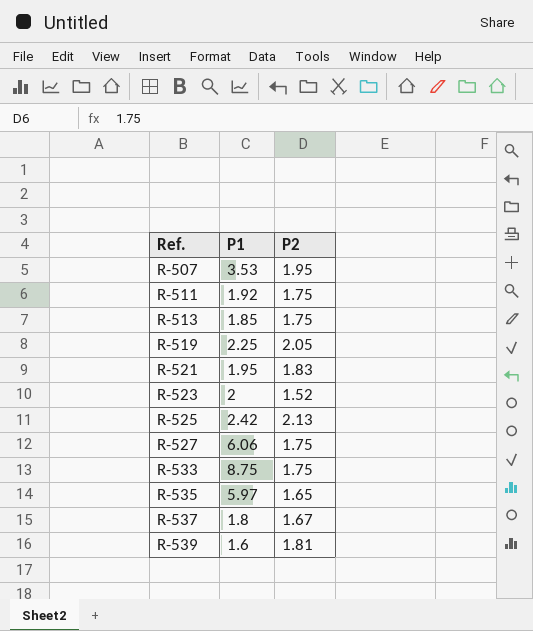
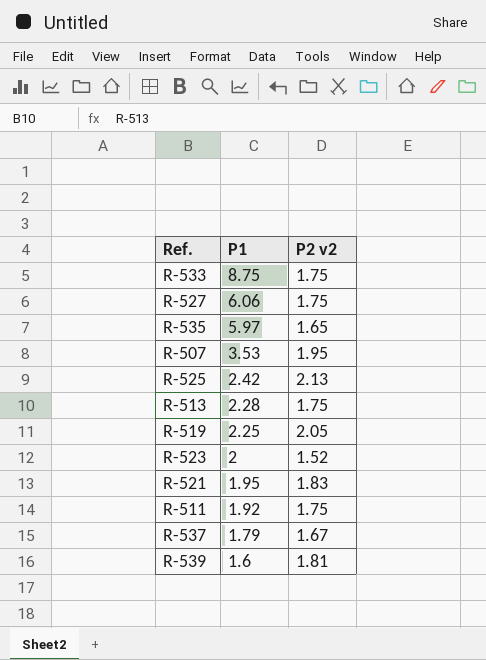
row order: Ref. ascending -> P1 descending
column name: P2 -> P2 v2
R-513 | P1: 1.85 -> 2.28
R-537 | P1: 1.8 -> 1.79

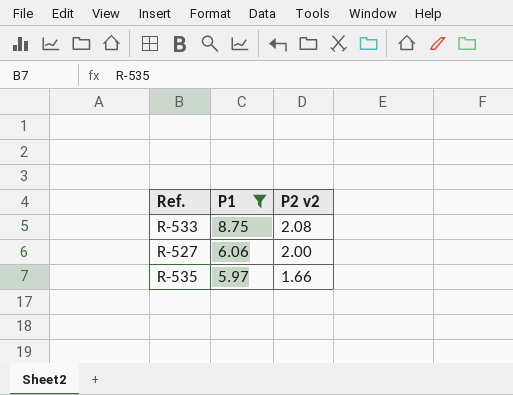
filter: none -> P1 >= 5.97
R-533 | P2 v2: 1.75 -> 2.08
R-527 | P2 v2: 1.75 -> 2.00
R-535 | P2 v2: 1.65 -> 1.66

